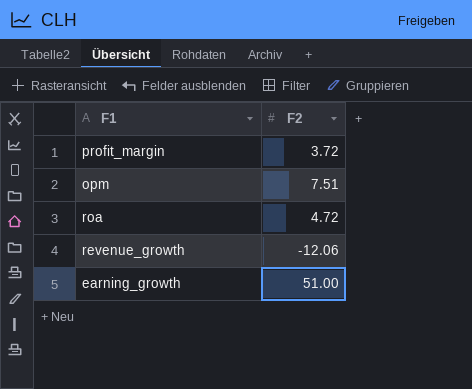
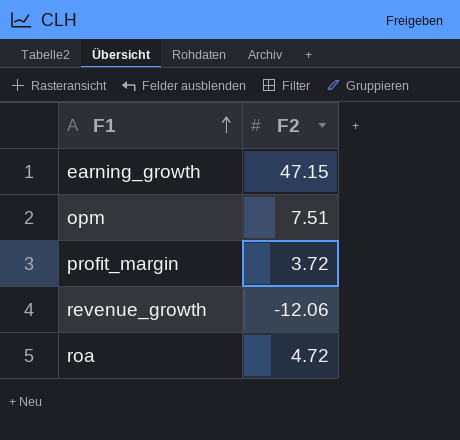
row order: none -> F1 ascending
earning_growth | F2: 51.00 -> 47.15

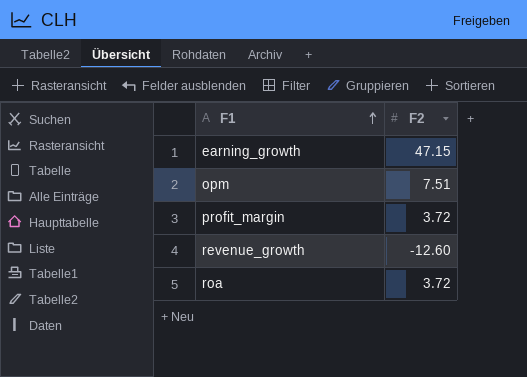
revenue_growth | F2: -12.06 -> -12.60
roa | F2: 4.72 -> 3.72

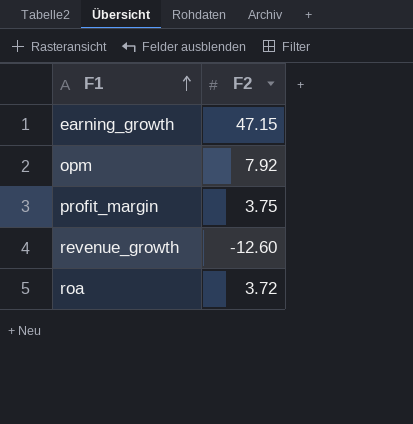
opm | F2: 7.51 -> 7.92
profit_margin | F2: 3.72 -> 3.75

